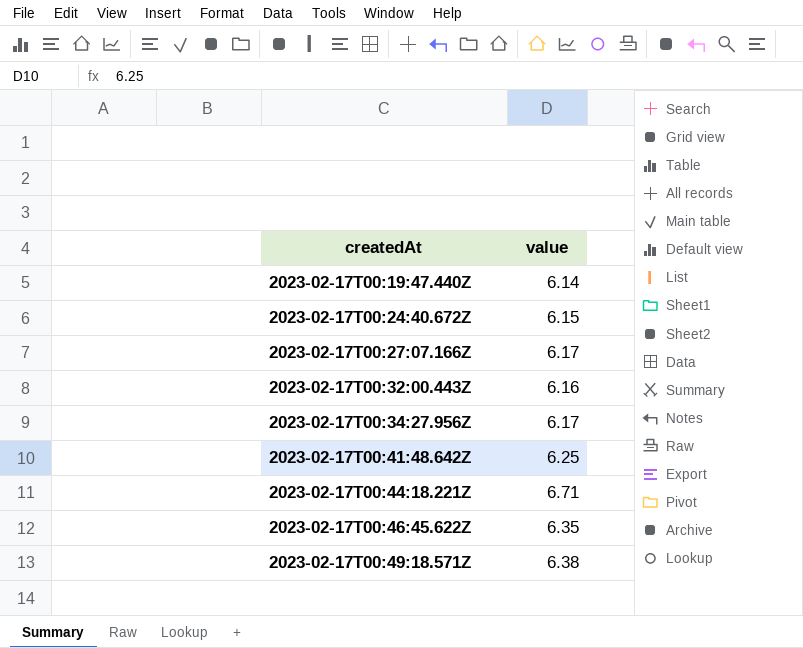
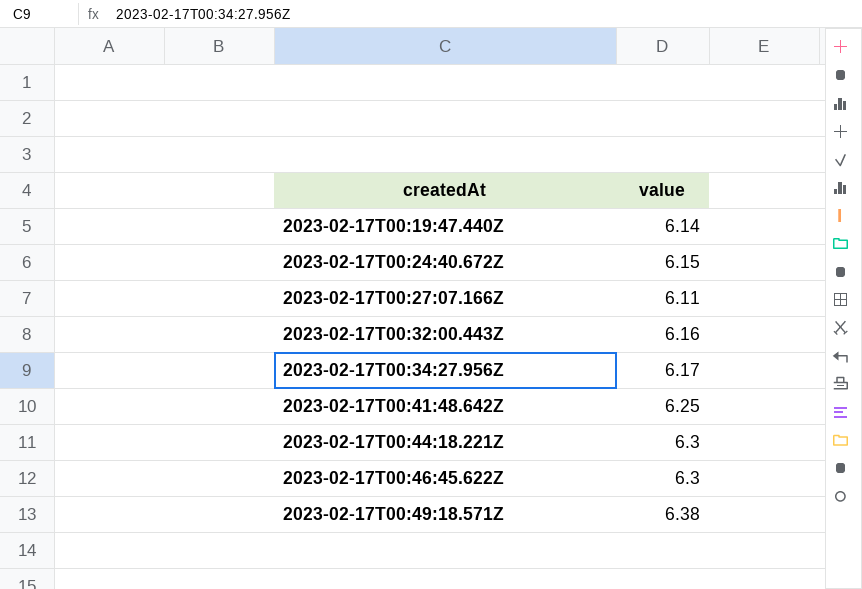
2023-02-17T00:27:07.166Z | value: 6.17 -> 6.11
2023-02-17T00:44:18.221Z | value: 6.71 -> 6.3
2023-02-17T00:46:45.622Z | value: 6.35 -> 6.3

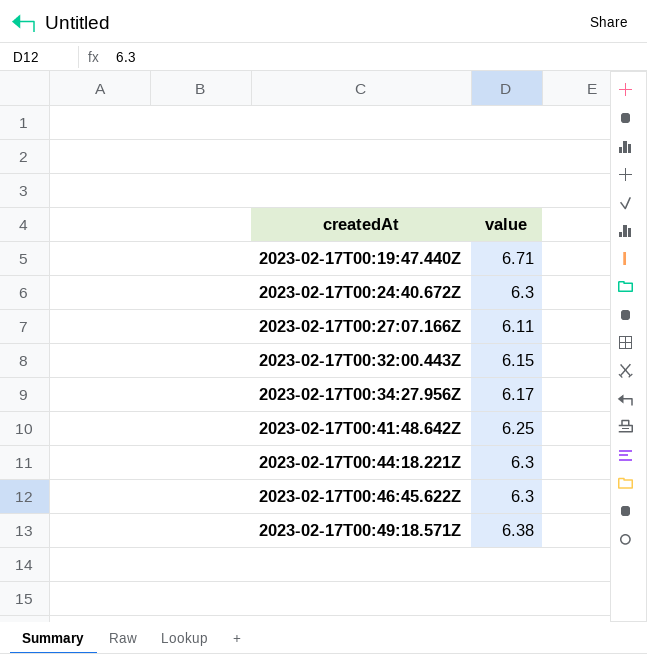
2023-02-17T00:19:47.440Z | value: 6.14 -> 6.71
2023-02-17T00:24:40.672Z | value: 6.15 -> 6.3
2023-02-17T00:32:00.443Z | value: 6.16 -> 6.15

